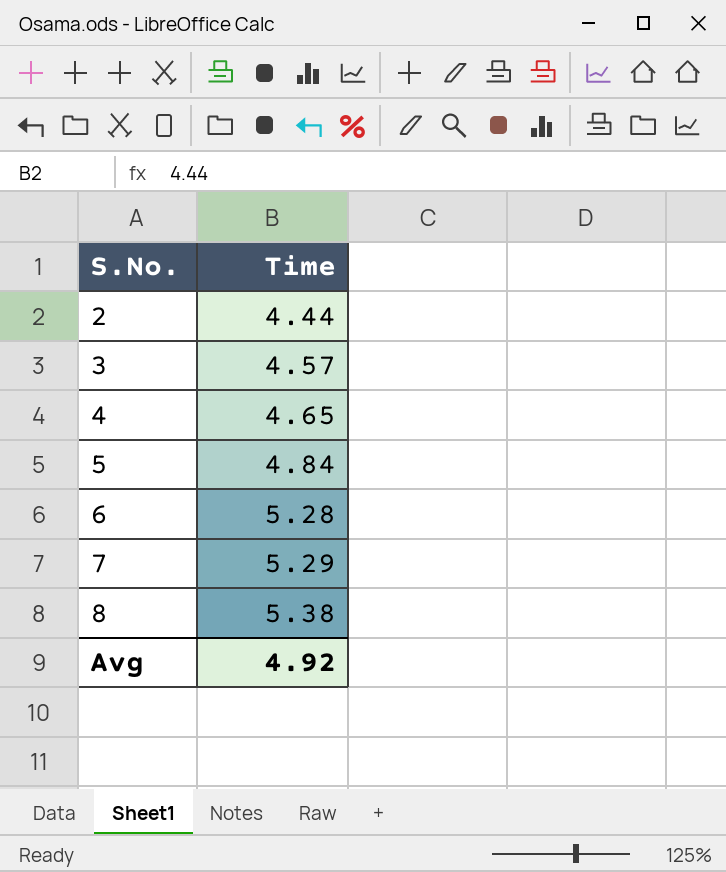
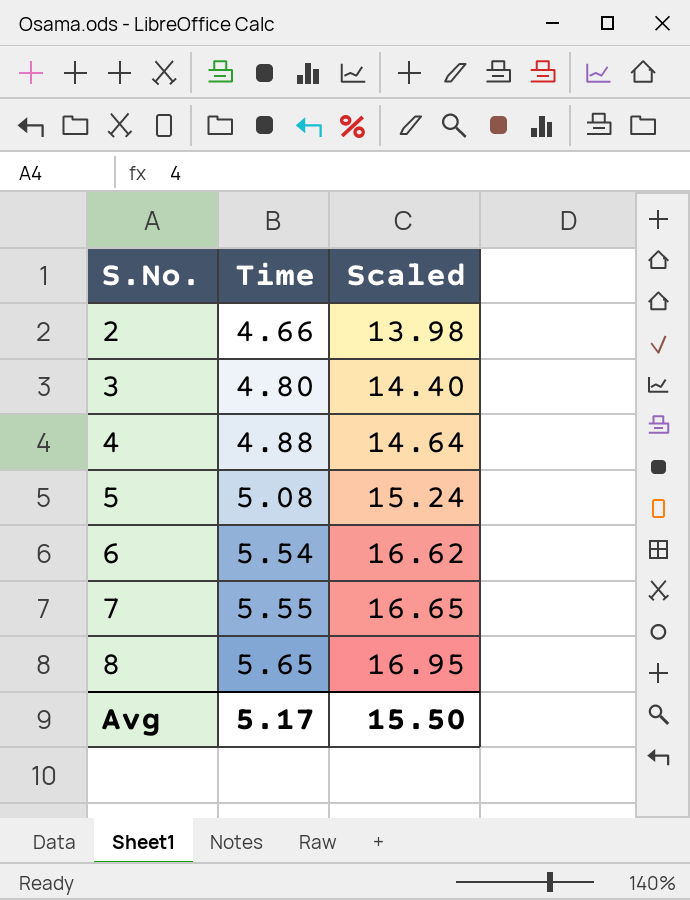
column Scaled | formula: none -> [Time] * 3
2 | Time: 4.44 -> 4.66
3 | Time: 4.57 -> 4.80
4 | Time: 4.65 -> 4.88
5 | Time: 4.84 -> 5.08
6 | Time: 5.28 -> 5.54
7 | Time: 5.29 -> 5.55
8 | Time: 5.38 -> 5.65
Avg | Time: 4.92 -> 5.17

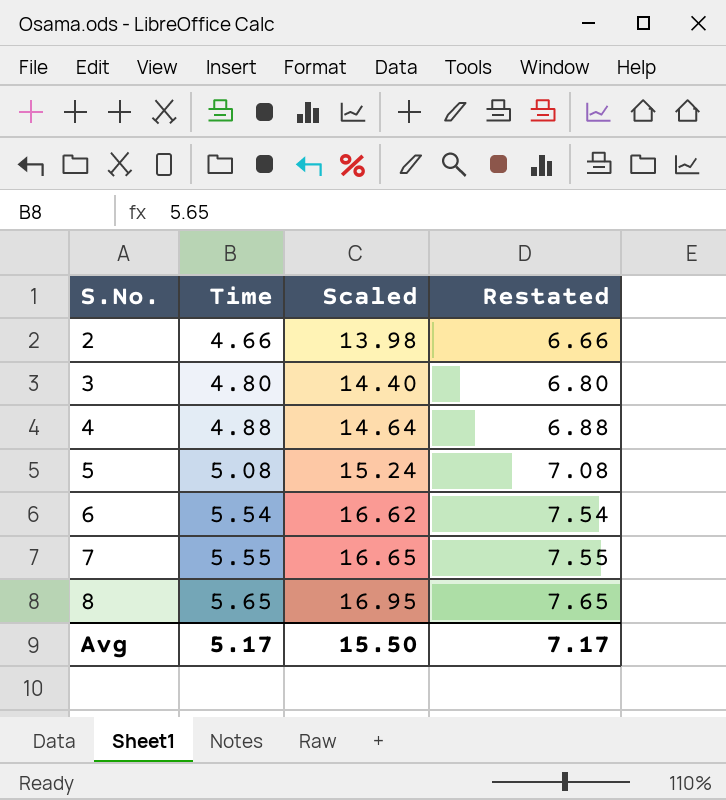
column Restated | formula: none -> [Time] + 2

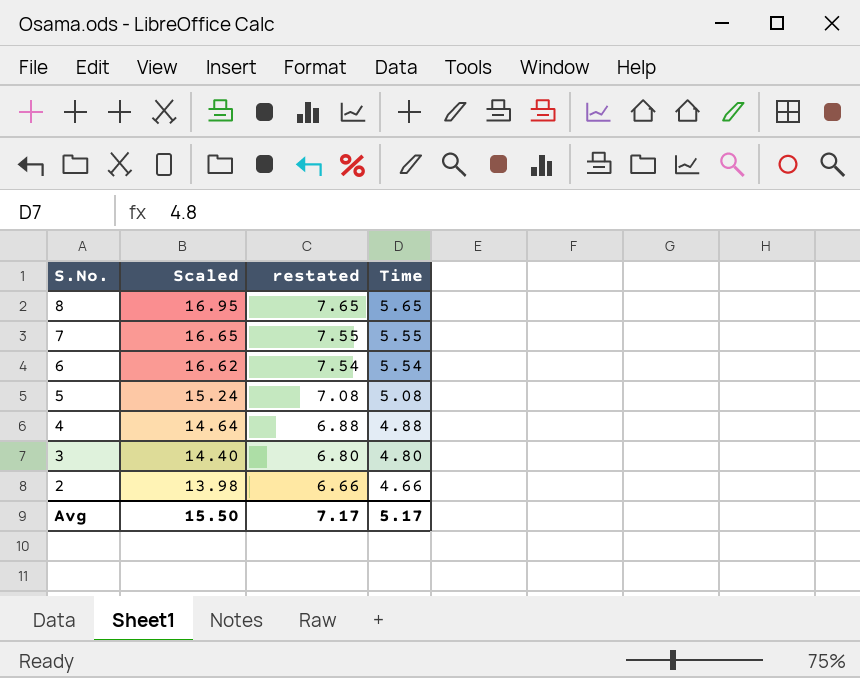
row order: S.No. ascending -> S.No. descending
column name: Restated -> restated
column Time | position: 2 -> 4

